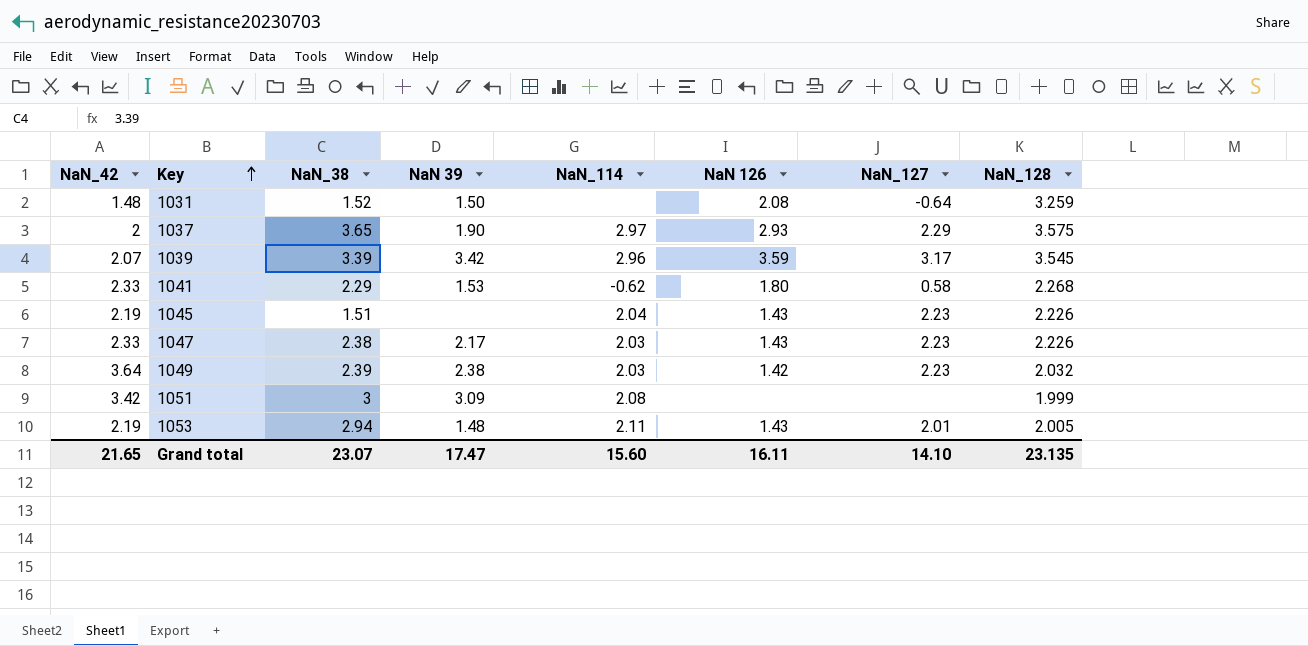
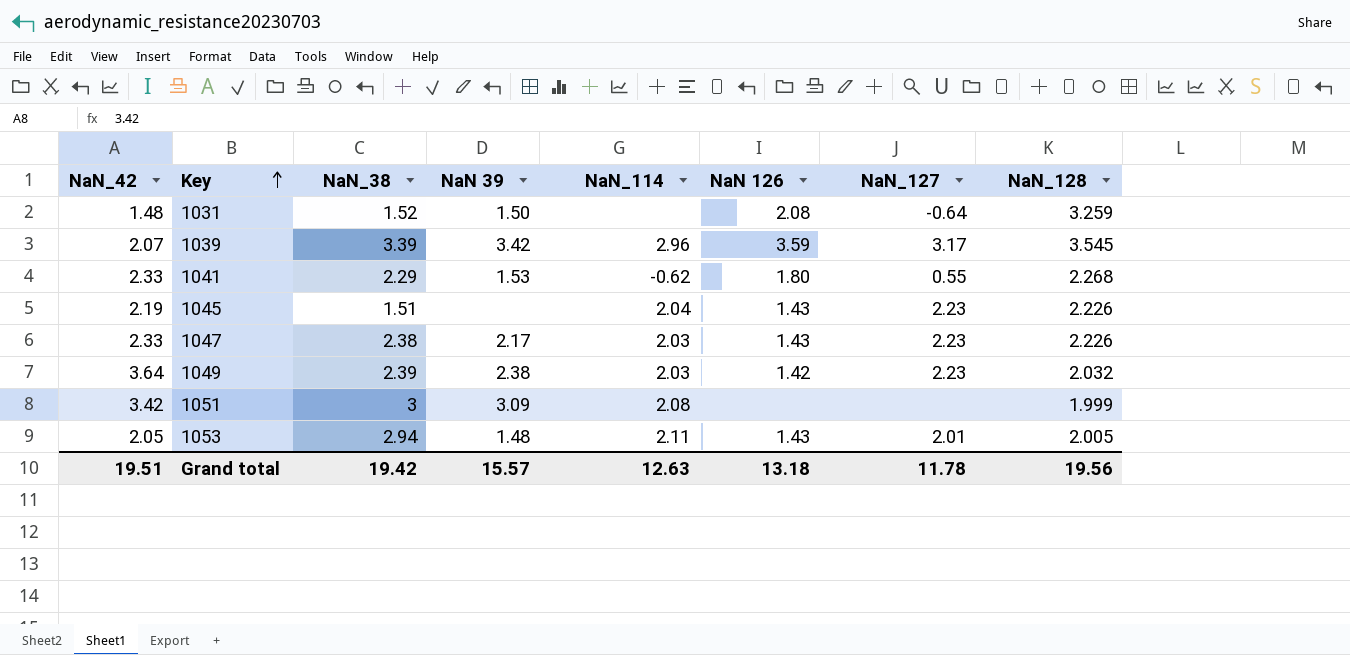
row 1037: 2 | 3.65 | 1.90 | 2.97 | 2.93 | 2.29 | 3.575 -> none
1041 | NaN_127: 0.58 -> 0.55
1053 | NaN_42: 2.19 -> 2.05
Grand total | NaN_42: 21.65 -> 19.51
Grand total | NaN_38: 23.07 -> 19.42
Grand total | NaN 39: 17.47 -> 15.57
Grand total | NaN_114: 15.60 -> 12.63
Grand total | NaN 126: 16.11 -> 13.18
Grand total | NaN_127: 14.10 -> 11.78
Grand total | NaN_128: 23.135 -> 19.56

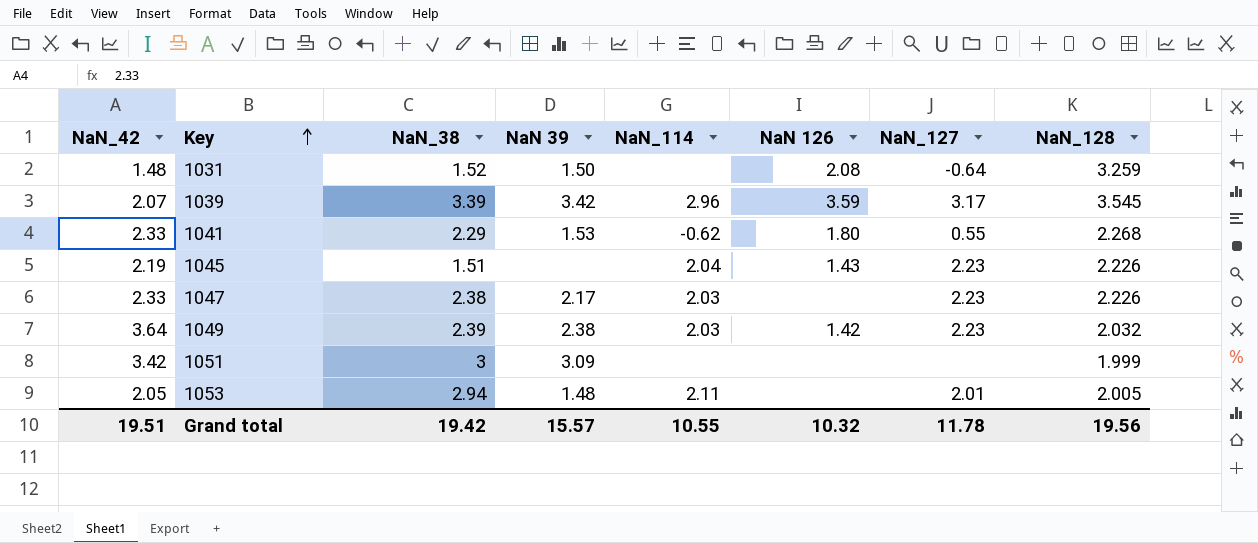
1047 | NaN 126: 1.43 -> none
1051 | NaN_114: 2.08 -> none
1053 | NaN 126: 1.43 -> none
Grand total | NaN_114: 12.63 -> 10.55
Grand total | NaN 126: 13.18 -> 10.32

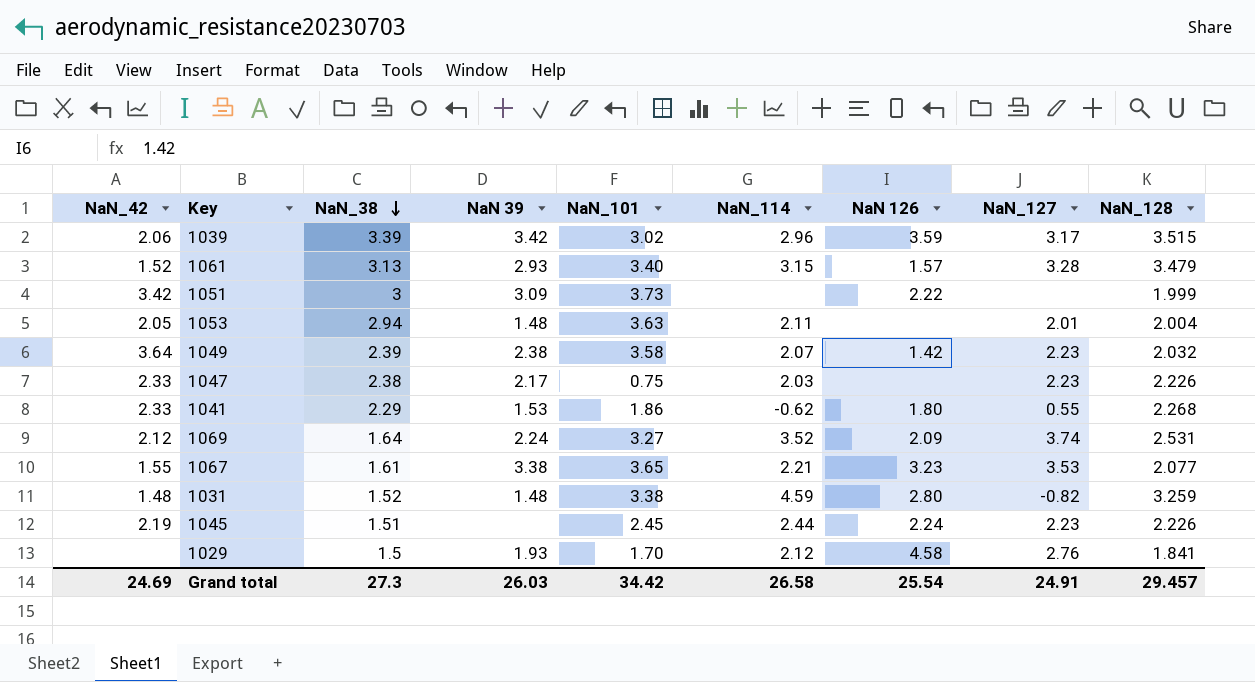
row order: Key ascending -> NaN_38 descending
column NaN_101 | position: none -> 5
1039 | NaN_42: 2.07 -> 2.06
1039 | NaN_128: 3.545 -> 3.515
row 1061: none -> 1.52 | 3.13 | 2.93 | 3.40 | 3.15 | 1.57 | 3.28 | 3.479
1051 | NaN 126: none -> 2.22
1053 | NaN_128: 2.005 -> 2.004
1049 | NaN_114: 2.03 -> 2.07
row 1069: none -> 2.12 | 1.64 | 2.24 | 3.27 | 3.52 | 2.09 | 3.74 | 2.531
row 1067: none -> 1.55 | 1.61 | 3.38 | 3.65 | 2.21 | 3.23 | 3.53 | 2.077
1031 | NaN 39: 1.50 -> 1.48
1031 | NaN_114: none -> 4.59
1031 | NaN 126: 2.08 -> 2.80
1031 | NaN_127: -0.64 -> -0.82
1045 | NaN_114: 2.04 -> 2.44
1045 | NaN 126: 1.43 -> 2.24
row 1029: none -> none | 1.5 | 1.93 | 1.70 | 2.12 | 4.58 | 2.76 | 1.841
Grand total | NaN_42: 19.51 -> 24.69
Grand total | NaN_38: 19.42 -> 27.3
Grand total | NaN 39: 15.57 -> 26.03
Grand total | NaN_114: 10.55 -> 26.58
Grand total | NaN 126: 10.32 -> 25.54
Grand total | NaN_127: 11.78 -> 24.91
Grand total | NaN_128: 19.56 -> 29.457

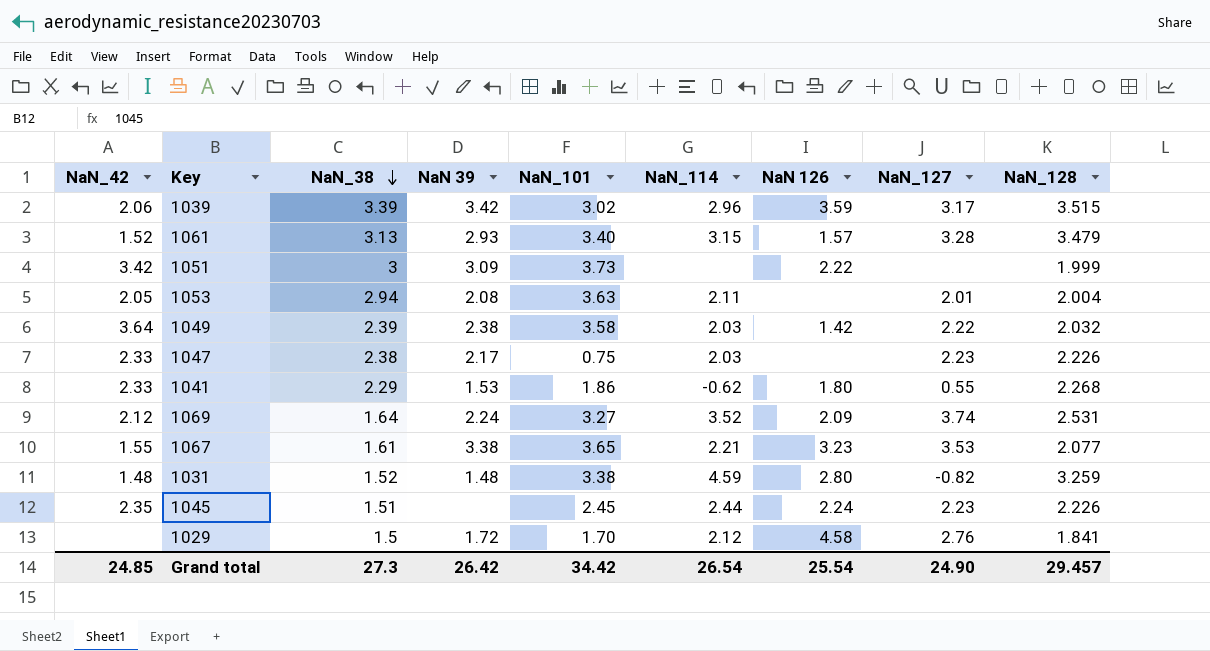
1053 | NaN 39: 1.48 -> 2.08
1049 | NaN_114: 2.07 -> 2.03
1049 | NaN_127: 2.23 -> 2.22
1045 | NaN_42: 2.19 -> 2.35
1029 | NaN 39: 1.93 -> 1.72
Grand total | NaN_42: 24.69 -> 24.85
Grand total | NaN 39: 26.03 -> 26.42
Grand total | NaN_114: 26.58 -> 26.54
Grand total | NaN_127: 24.91 -> 24.90

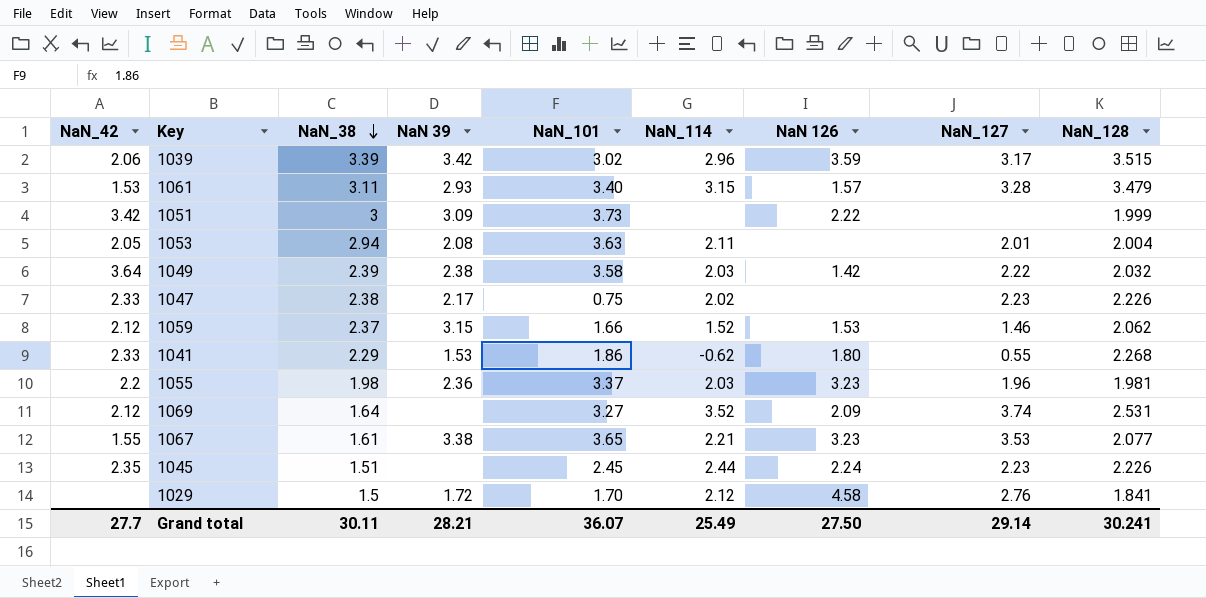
row 1031: 1.48 | 1.52 | 1.48 | 3.38 | 4.59 | 2.80 | -0.82 | 3.259 -> none
1061 | NaN_42: 1.52 -> 1.53
1061 | NaN_38: 3.13 -> 3.11
1047 | NaN_114: 2.03 -> 2.02
row 1059: none -> 2.12 | 2.37 | 3.15 | 1.66 | 1.52 | 1.53 | 1.46 | 2.062
row 1055: none -> 2.2 | 1.98 | 2.36 | 3.37 | 2.03 | 3.23 | 1.96 | 1.981
1069 | NaN 39: 2.24 -> none
Grand total | NaN_42: 24.85 -> 27.7
Grand total | NaN_38: 27.3 -> 30.11
Grand total | NaN 39: 26.42 -> 28.21
Grand total | NaN_101: 34.42 -> 36.07
Grand total | NaN_114: 26.54 -> 25.49
Grand total | NaN 126: 25.54 -> 27.50
Grand total | NaN_127: 24.90 -> 29.14
Grand total | NaN_128: 29.457 -> 30.241

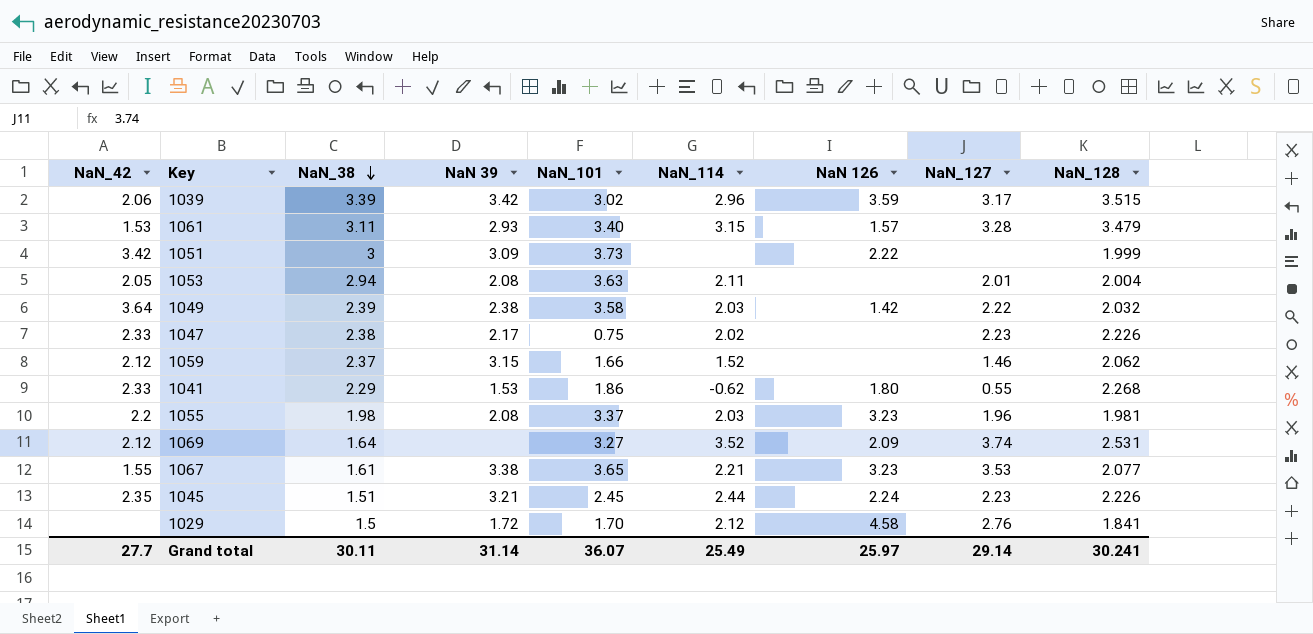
1059 | NaN 126: 1.53 -> none
1055 | NaN 39: 2.36 -> 2.08
1045 | NaN 39: none -> 3.21
Grand total | NaN 39: 28.21 -> 31.14
Grand total | NaN 126: 27.50 -> 25.97

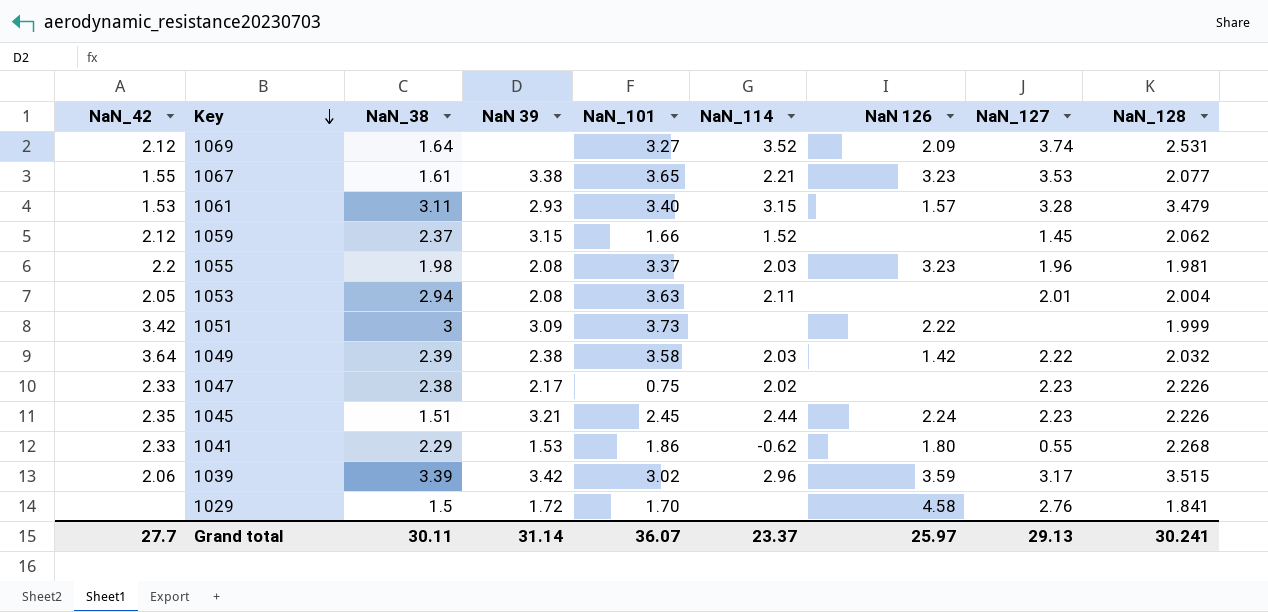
row order: NaN_38 descending -> Key descending
1059 | NaN_127: 1.46 -> 1.45
1029 | NaN_114: 2.12 -> none
Grand total | NaN_114: 25.49 -> 23.37
Grand total | NaN_127: 29.14 -> 29.13

